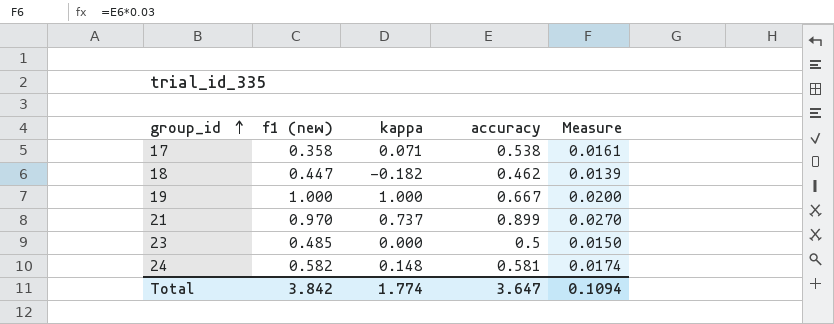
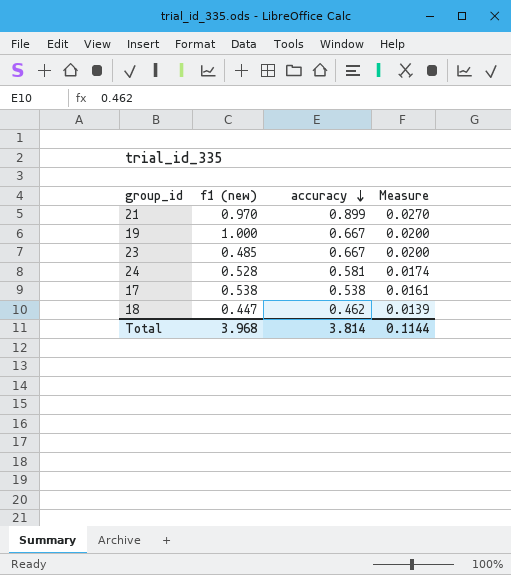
row order: group_id ascending -> accuracy descending
column kappa | position: 3 -> none
23 | accuracy: 0.5 -> 0.667
23 | Measure: 0.0150 -> 0.0200
24 | f1 (new): 0.582 -> 0.528
17 | f1 (new): 0.358 -> 0.538
Total | f1 (new): 3.842 -> 3.968
Total | accuracy: 3.647 -> 3.814
Total | Measure: 0.1094 -> 0.1144

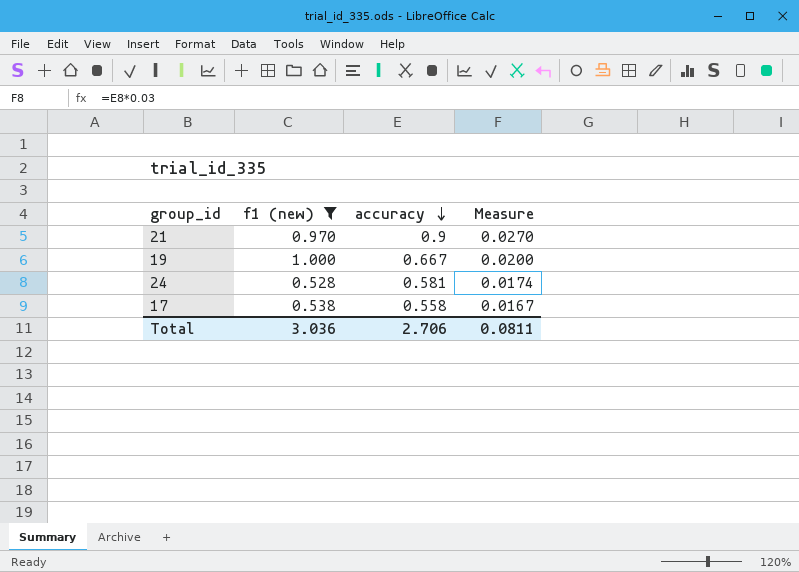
filter: none -> f1 (new) >= 0.528
21 | accuracy: 0.899 -> 0.9
17 | accuracy: 0.538 -> 0.558
17 | Measure: 0.0161 -> 0.0167
Total | f1 (new): 3.968 -> 3.036
Total | accuracy: 3.814 -> 2.706
Total | Measure: 0.1144 -> 0.0811

